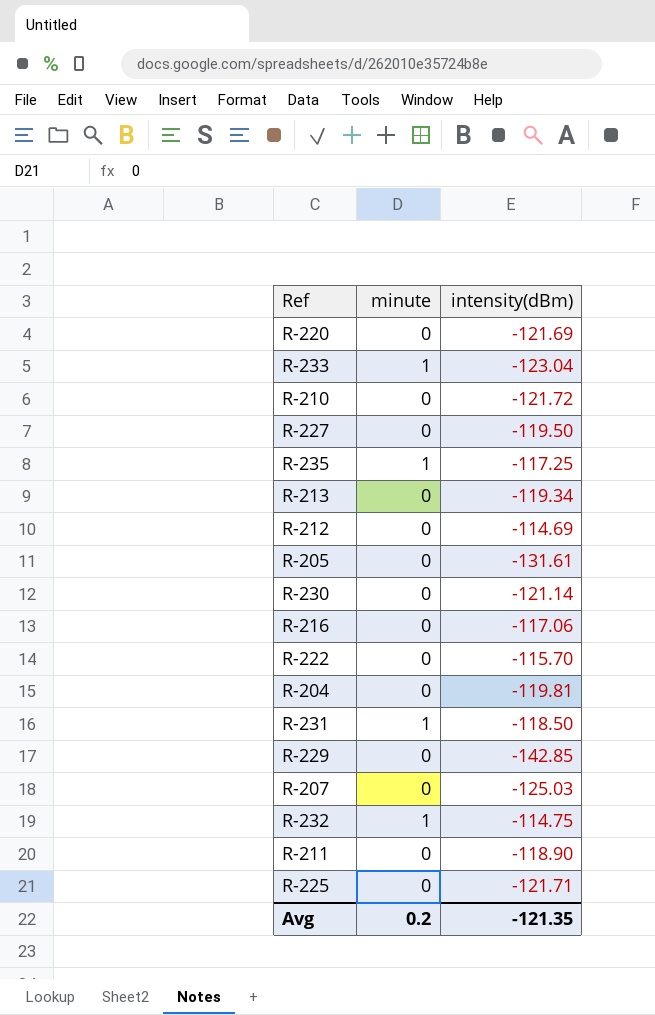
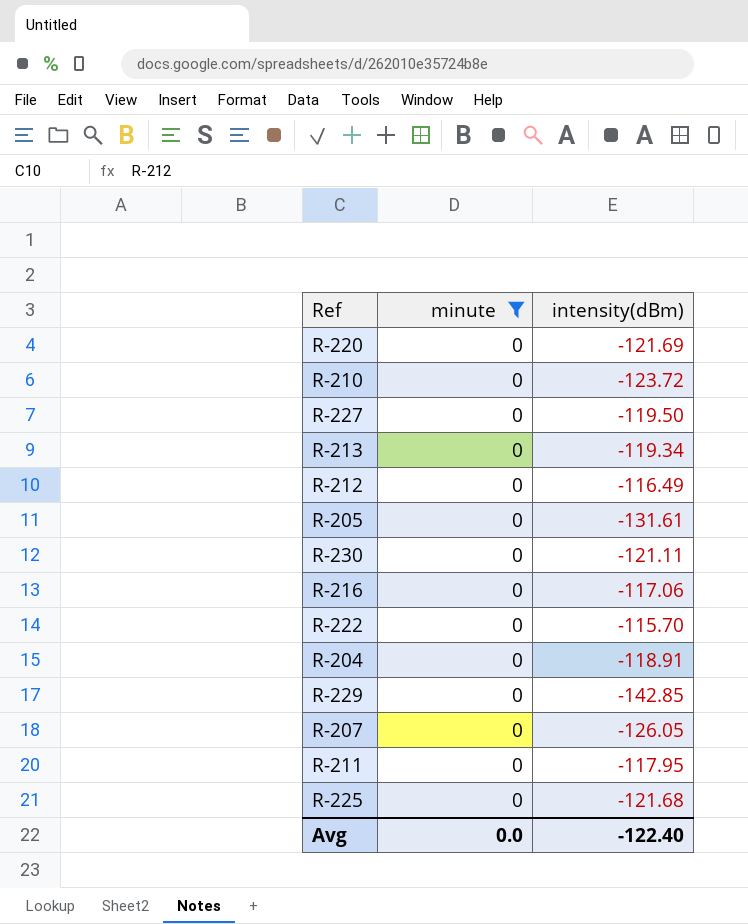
filter: none -> minute = 0
R-210 | intensity(dBm): -121.72 -> -123.72
R-212 | intensity(dBm): -114.69 -> -116.49
R-230 | intensity(dBm): -121.14 -> -121.11
R-204 | intensity(dBm): -119.81 -> -118.91
R-207 | intensity(dBm): -125.03 -> -126.05
R-211 | intensity(dBm): -118.90 -> -117.95
R-225 | intensity(dBm): -121.71 -> -121.68
Avg | minute: 0.2 -> 0.0
Avg | intensity(dBm): -121.35 -> -122.40

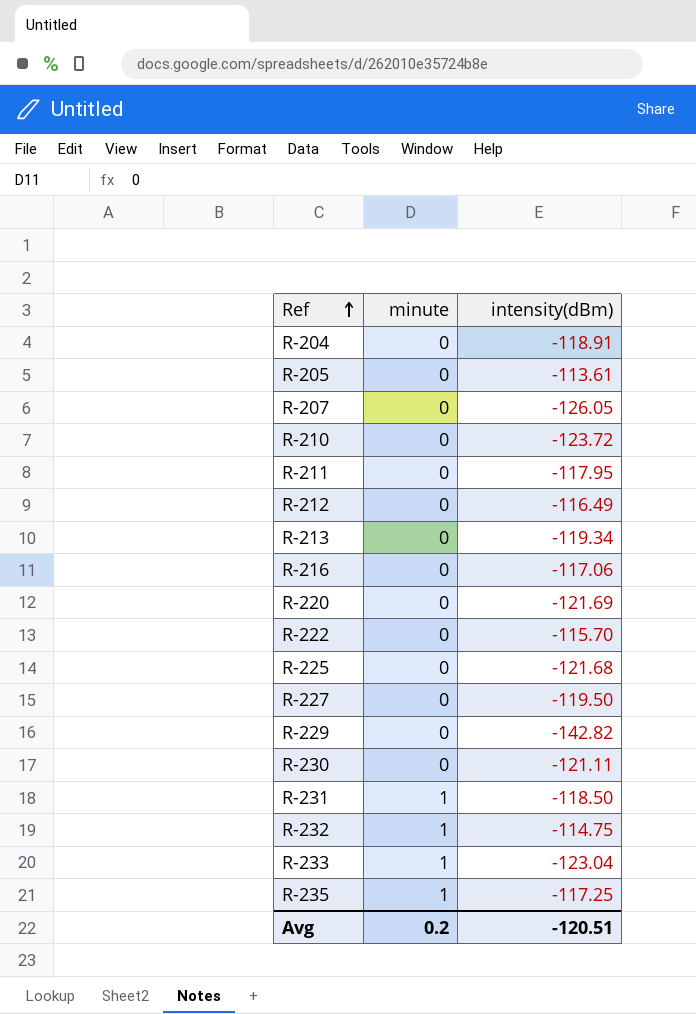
filter: minute = 0 -> none
row order: none -> Ref ascending
R-205 | intensity(dBm): -131.61 -> -113.61
R-229 | intensity(dBm): -142.85 -> -142.82
Avg | minute: 0.0 -> 0.2
Avg | intensity(dBm): -122.40 -> -120.51

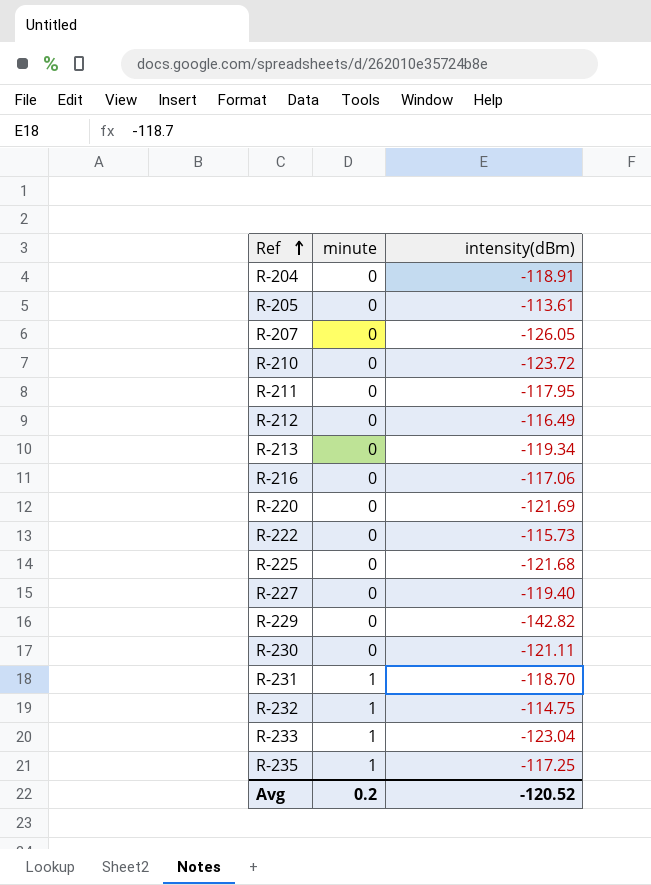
R-222 | intensity(dBm): -115.70 -> -115.73
R-227 | intensity(dBm): -119.50 -> -119.40
R-231 | intensity(dBm): -118.50 -> -118.70
Avg | intensity(dBm): -120.51 -> -120.52

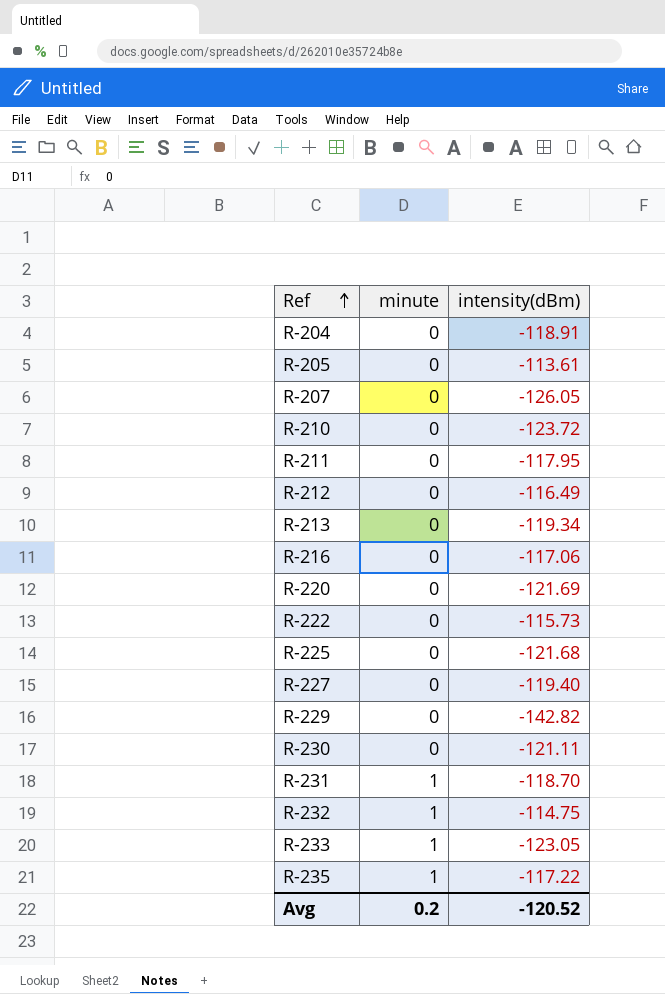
R-233 | intensity(dBm): -123.04 -> -123.05
R-235 | intensity(dBm): -117.25 -> -117.22

